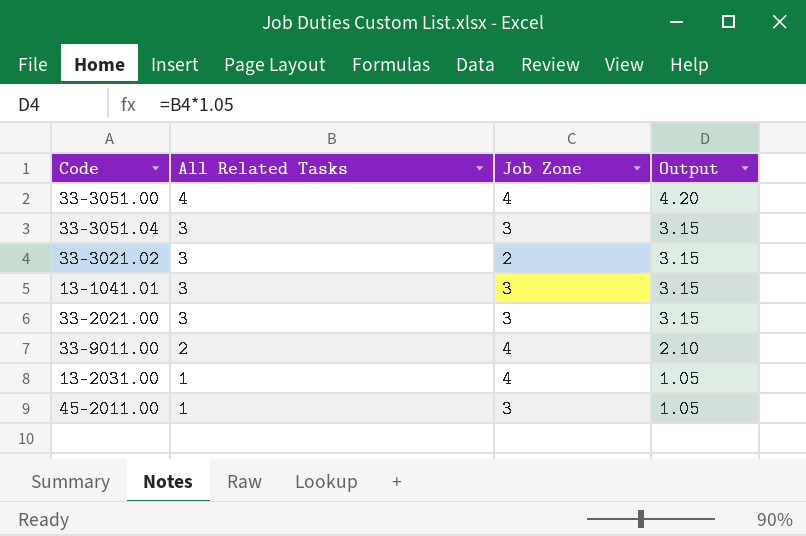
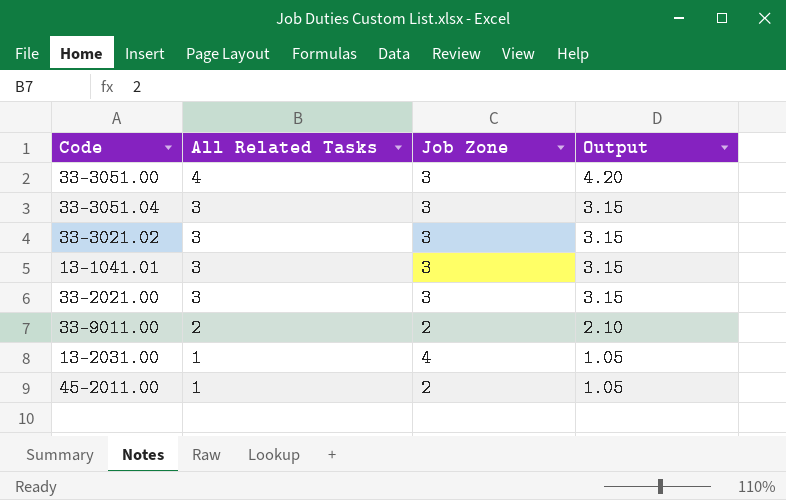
33-3051.00 | Job Zone: 4 -> 3
33-3021.02 | Job Zone: 2 -> 3
33-9011.00 | Job Zone: 4 -> 2
45-2011.00 | Job Zone: 3 -> 2

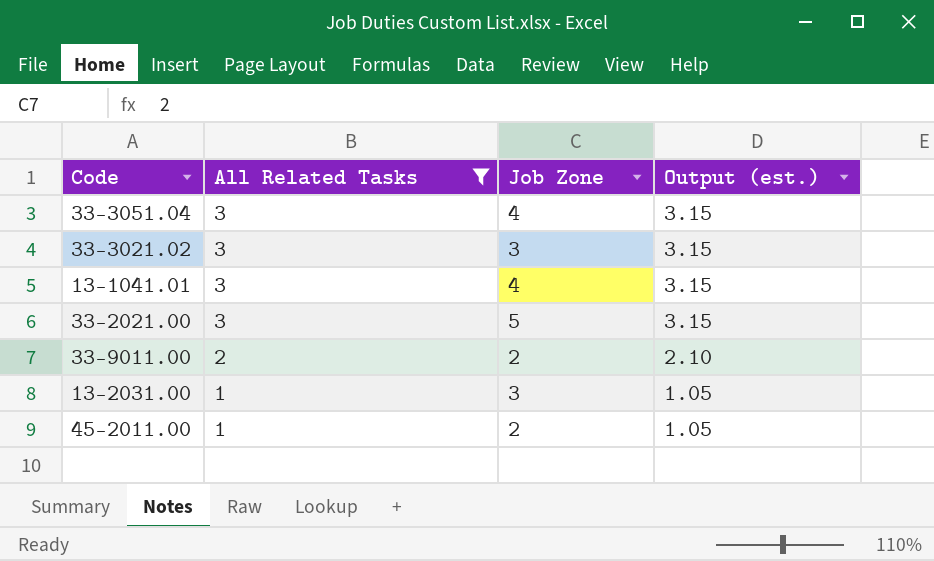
filter: none -> All Related Tasks != 4
column name: Output -> Output (est.)
33-3051.04 | Job Zone: 3 -> 4
13-1041.01 | Job Zone: 3 -> 4
33-2021.00 | Job Zone: 3 -> 5
13-2031.00 | Job Zone: 4 -> 3

